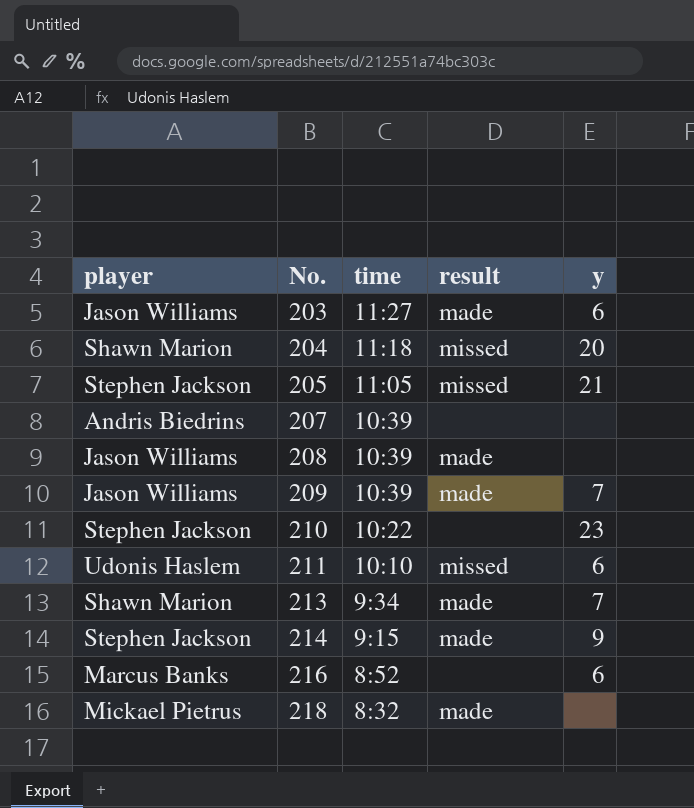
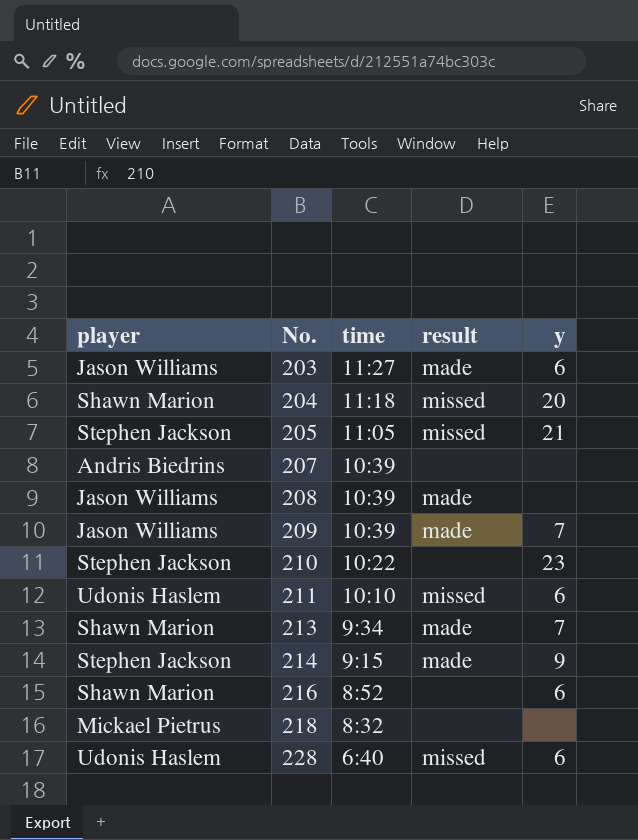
216 | player: Marcus Banks -> Shawn Marion
218 | result: made -> none
row 228: none -> Udonis Haslem | 6:40 | missed | 6

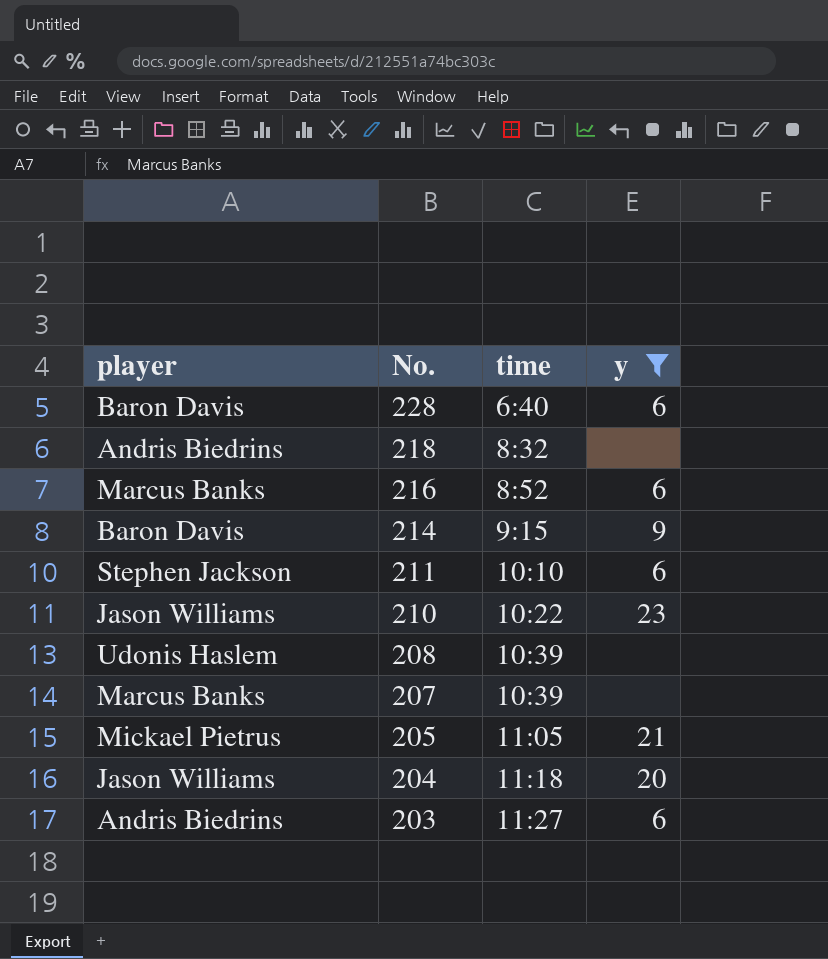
filter: none -> y != 7
row order: No. ascending -> No. descending
column result | position: 4 -> none
228 | player: Udonis Haslem -> Baron Davis
218 | player: Mickael Pietrus -> Andris Biedrins
216 | player: Shawn Marion -> Marcus Banks
214 | player: Stephen Jackson -> Baron Davis
211 | player: Udonis Haslem -> Stephen Jackson
210 | player: Stephen Jackson -> Jason Williams
208 | player: Jason Williams -> Udonis Haslem
207 | player: Andris Biedrins -> Marcus Banks
205 | player: Stephen Jackson -> Mickael Pietrus
204 | player: Shawn Marion -> Jason Williams
203 | player: Jason Williams -> Andris Biedrins

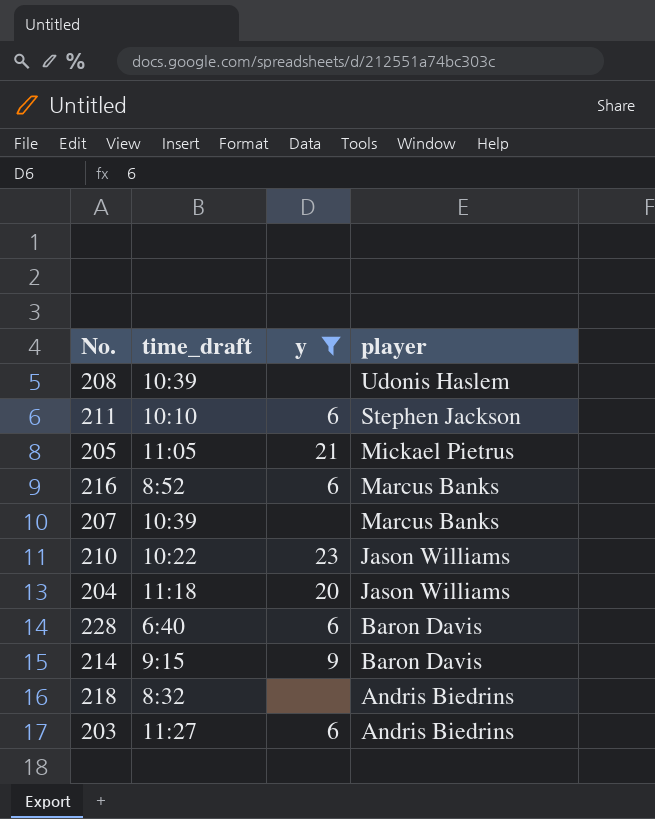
row order: No. descending -> player descending
column name: time -> time_draft
column player | position: 1 -> 4

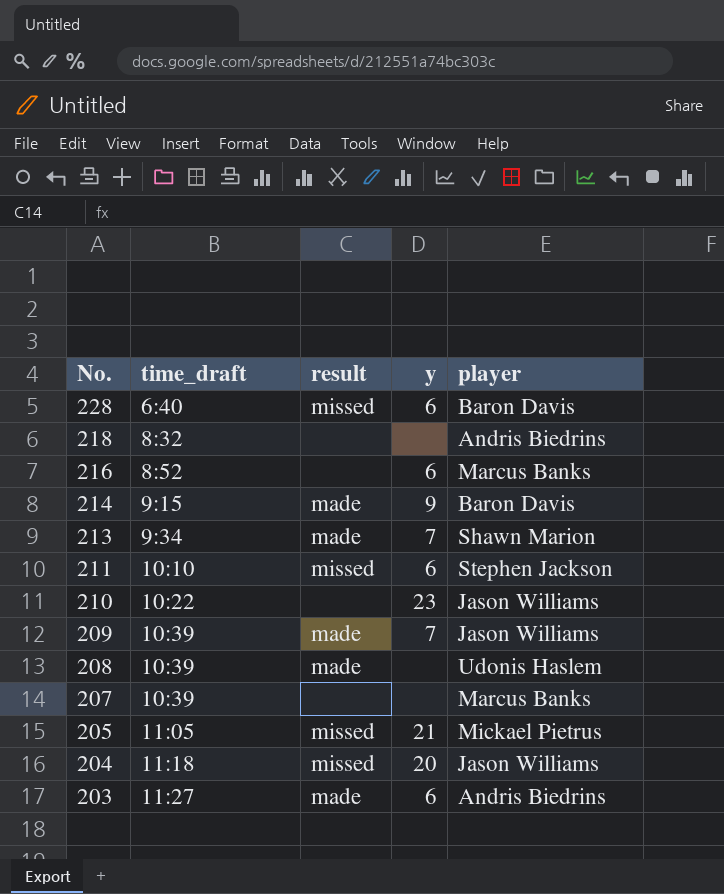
filter: y != 7 -> none
row order: player descending -> No. descending
column result | position: none -> 3

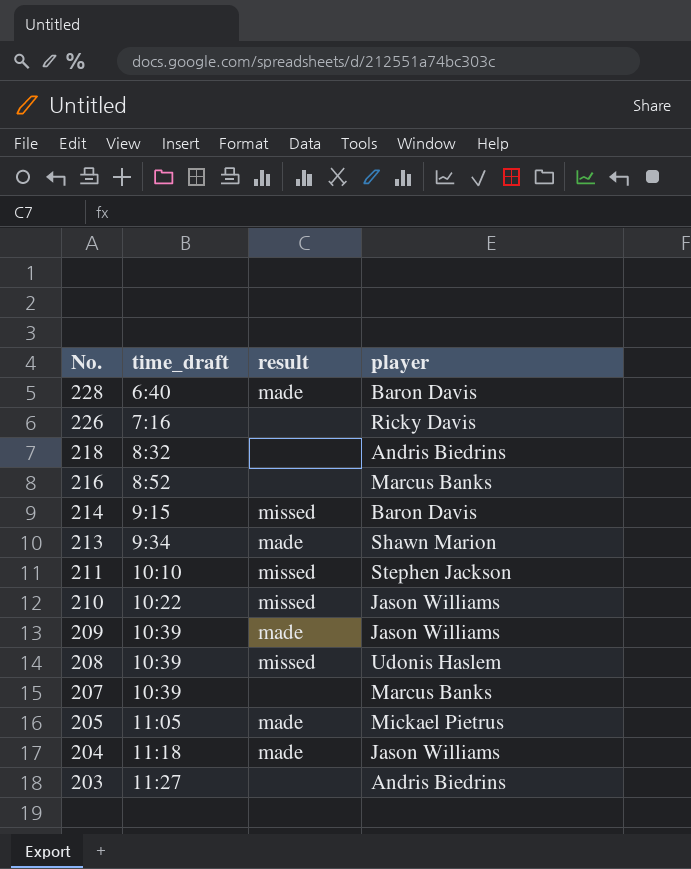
column y | position: 4 -> none
228 | result: missed -> made
row 226: none -> 7:16 | none | Ricky Davis
214 | result: made -> missed
210 | result: none -> missed
208 | result: made -> missed
205 | result: missed -> made
204 | result: missed -> made
203 | result: made -> none

